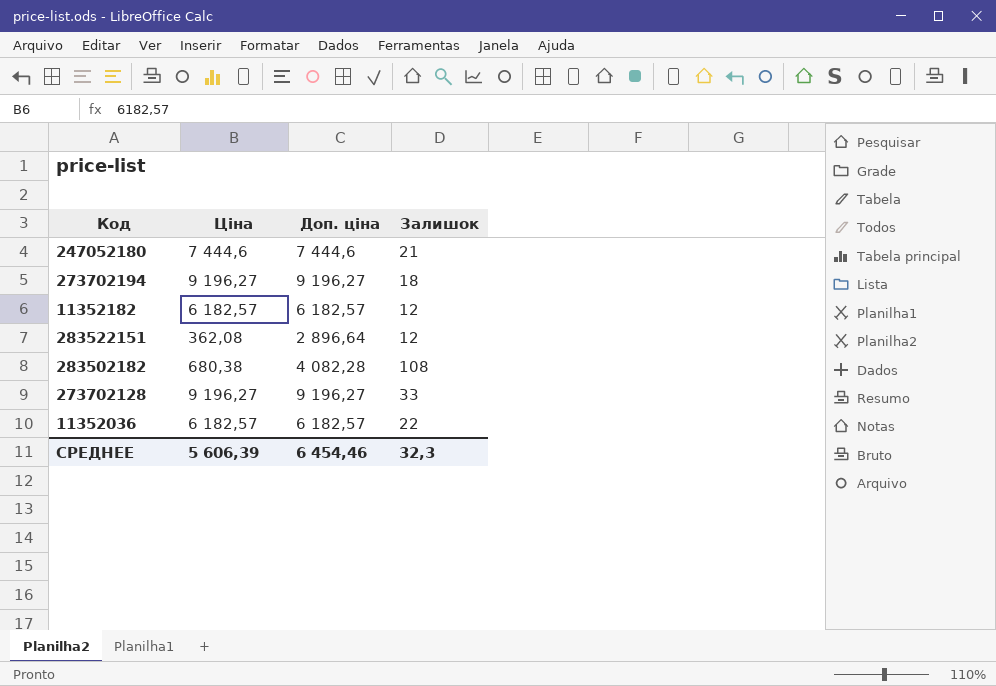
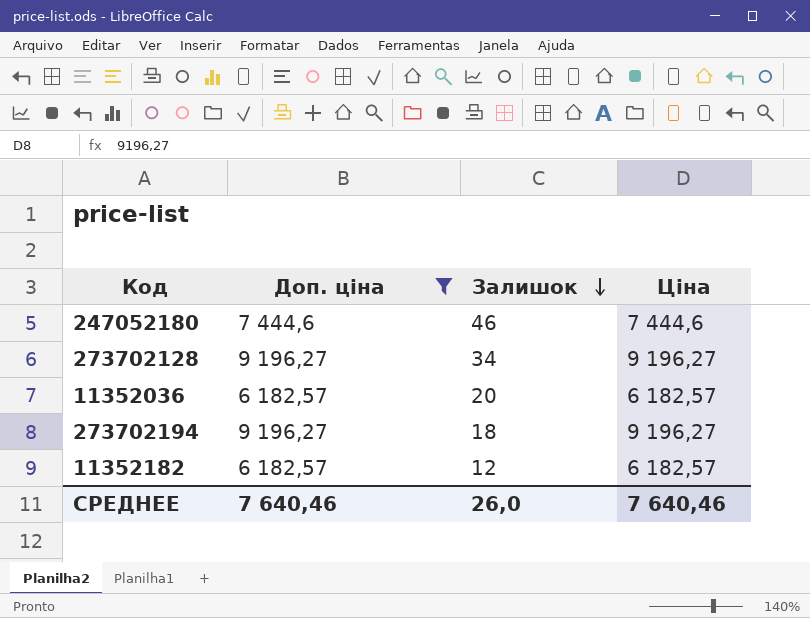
filter: none -> Доп. ціна >= 6 182,57
row order: none -> Залишок descending
column Ціна | position: 2 -> 4
247052180 | Залишок: 21 -> 46
273702128 | Залишок: 33 -> 34
11352036 | Залишок: 22 -> 20
СРЕДНЕЕ | Доп. ціна: 6 454,46 -> 7 640,46
СРЕДНЕЕ | Залишок: 32,3 -> 26,0
СРЕДНЕЕ | Ціна: 5 606,39 -> 7 640,46

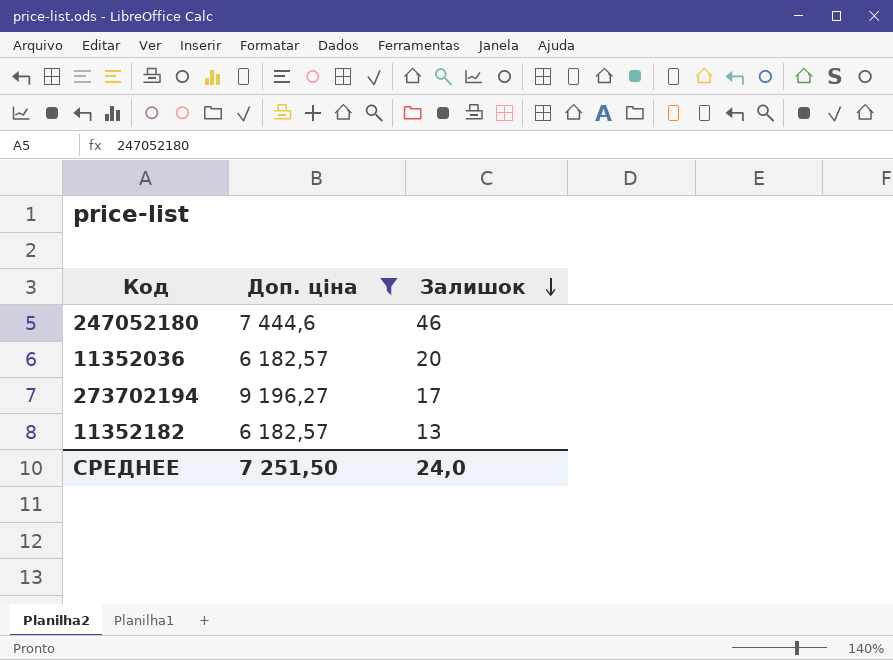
column Ціна | position: 4 -> none
row 273702128: 9 196,27 | 34 | 9 196,27 -> none
273702194 | Залишок: 18 -> 17
11352182 | Залишок: 12 -> 13
СРЕДНЕЕ | Доп. ціна: 7 640,46 -> 7 251,50
СРЕДНЕЕ | Залишок: 26,0 -> 24,0

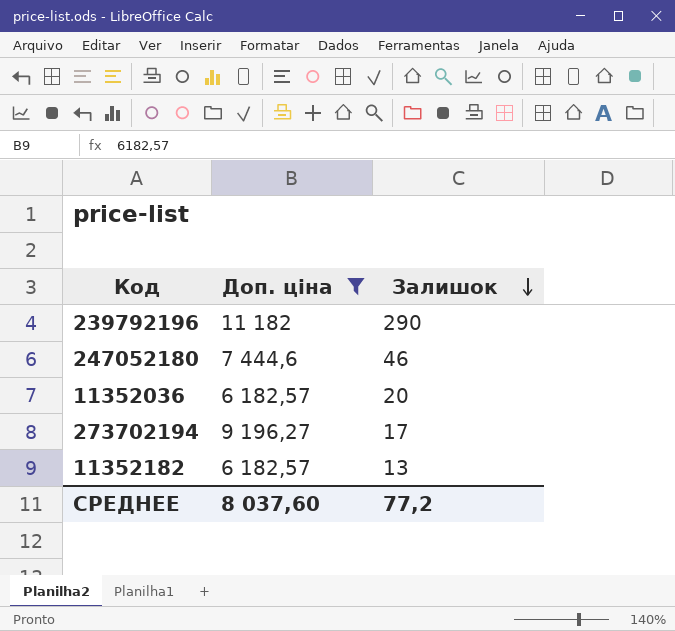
row 239792196: none -> 11 182 | 290
СРЕДНЕЕ | Доп. ціна: 7 251,50 -> 8 037,60
СРЕДНЕЕ | Залишок: 24,0 -> 77,2

